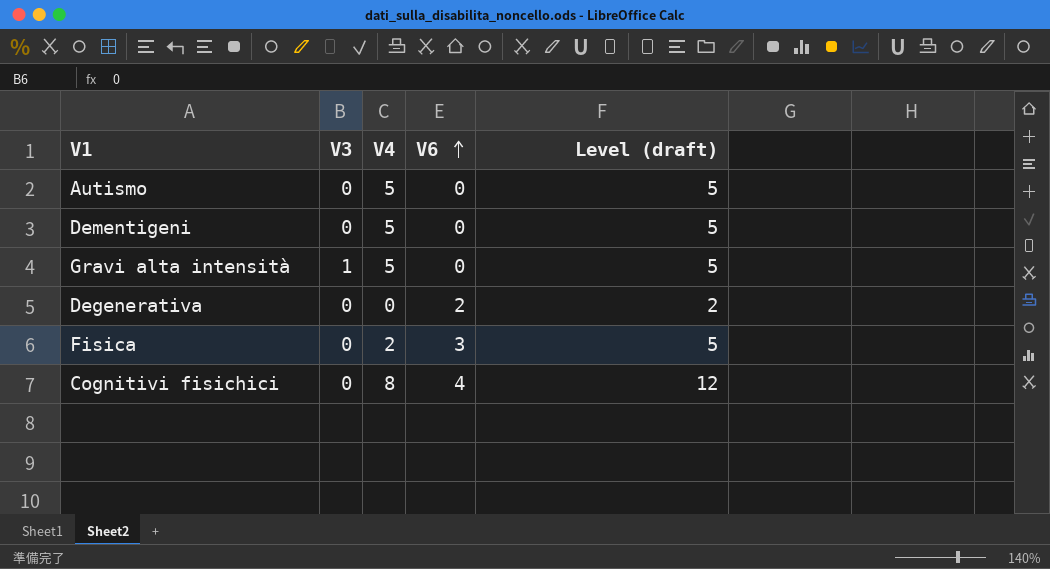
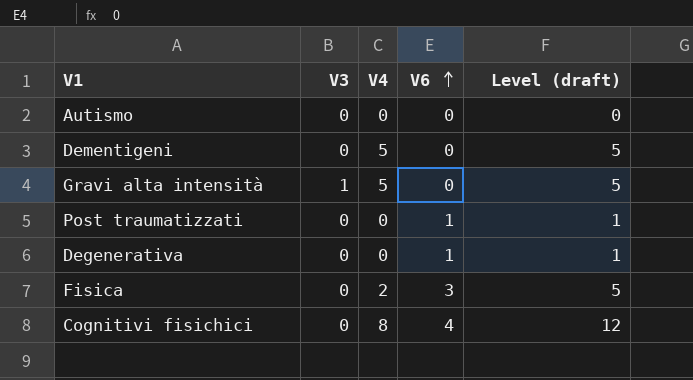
Autismo | V4: 5 -> 0
Autismo | Level (draft): 5 -> 0
row Post traumatizzati: none -> 0 | 0 | 1 | 1
Degenerativa | V6: 2 -> 1
Degenerativa | Level (draft): 2 -> 1

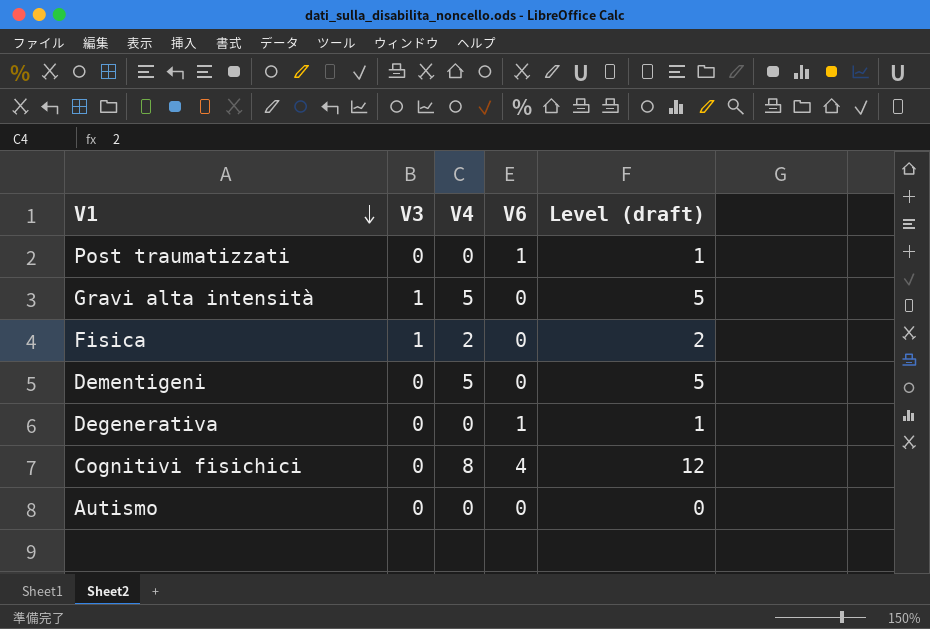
row order: V6 ascending -> V1 descending
Fisica | V3: 0 -> 1
Fisica | V6: 3 -> 0
Fisica | Level (draft): 5 -> 2

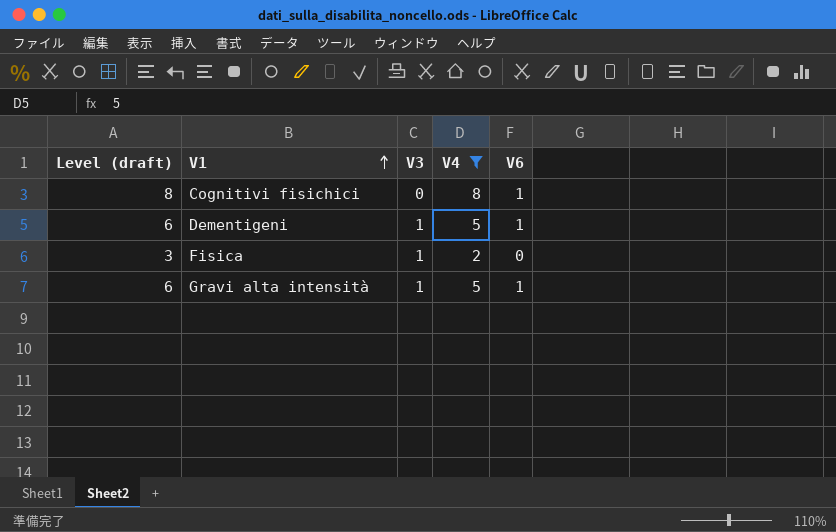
filter: none -> V4 != 0
row order: V1 descending -> V1 ascending
column Level (draft) | formula: [V4] + [V6] -> [V3] + [V4]
column Level (draft) | position: 5 -> 1
Cognitivi fisichici | V6: 4 -> 1
Dementigeni | V3: 0 -> 1
Dementigeni | V6: 0 -> 1
Gravi alta intensità | V6: 0 -> 1

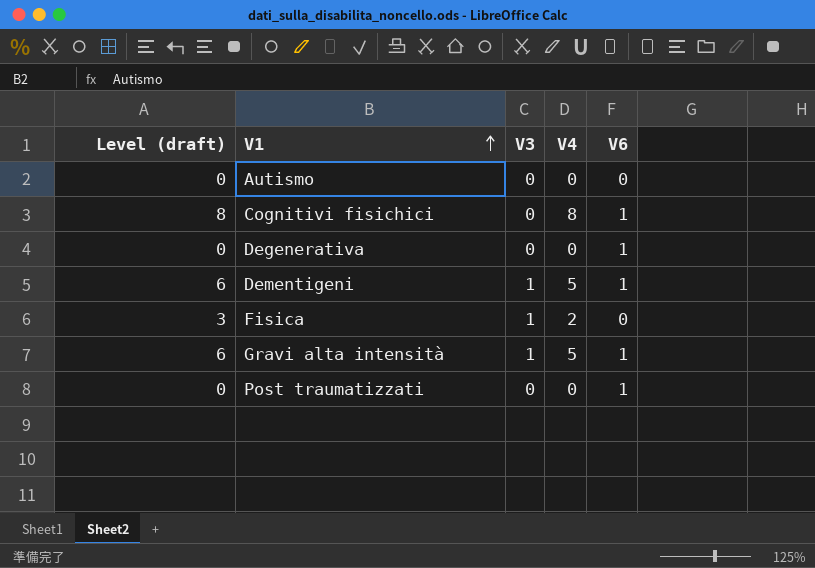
filter: V4 != 0 -> none

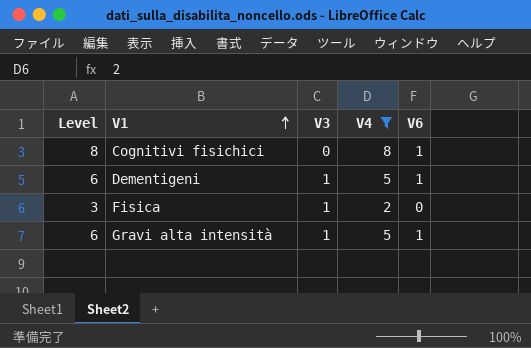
filter: none -> V4 != 0
column name: Level (draft) -> Level

